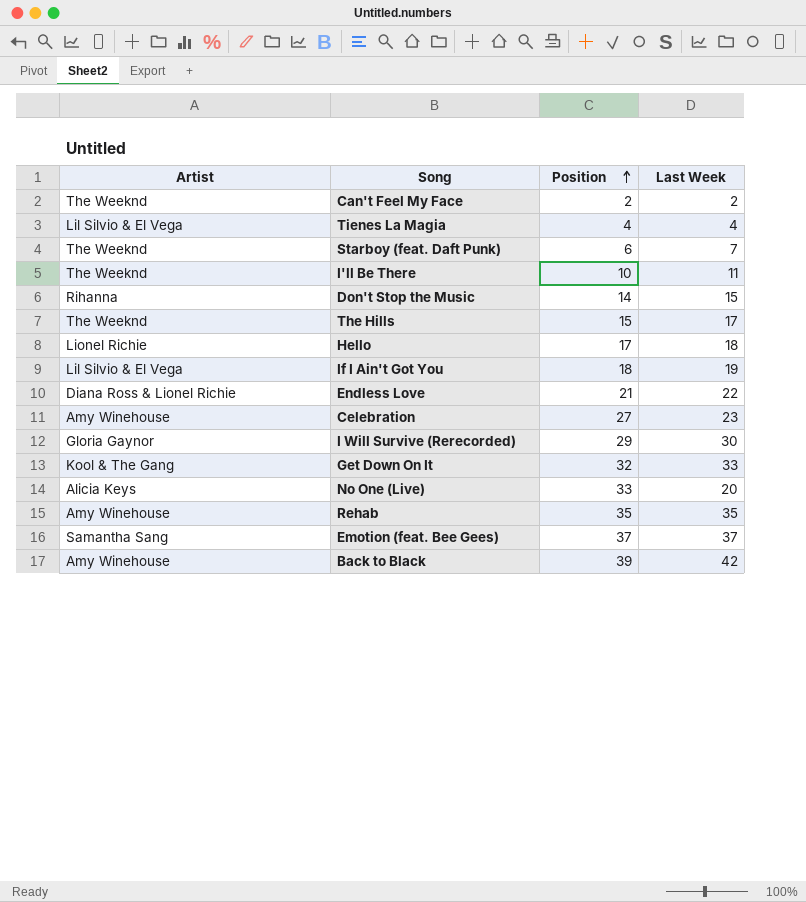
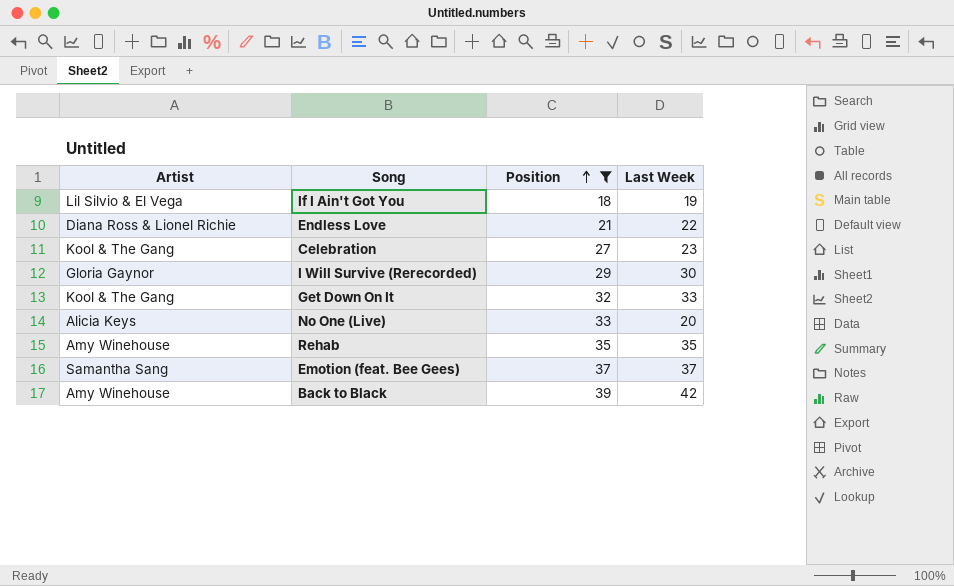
filter: none -> Position >= 18
Celebration | Artist: Amy Winehouse -> Kool & The Gang

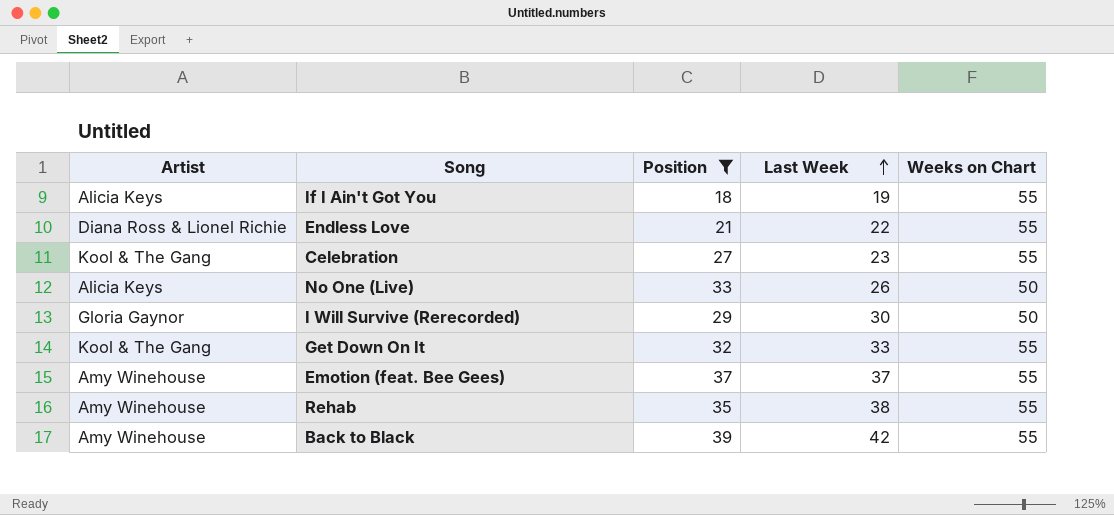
row order: Position ascending -> Last Week ascending
column Weeks on Chart | position: none -> 5
If I Ain't Got You | Artist: Lil Silvio & El Vega -> Alicia Keys
No One (Live) | Last Week: 20 -> 26
Emotion (feat. Bee Gees) | Artist: Samantha Sang -> Amy Winehouse
Rehab | Last Week: 35 -> 38

